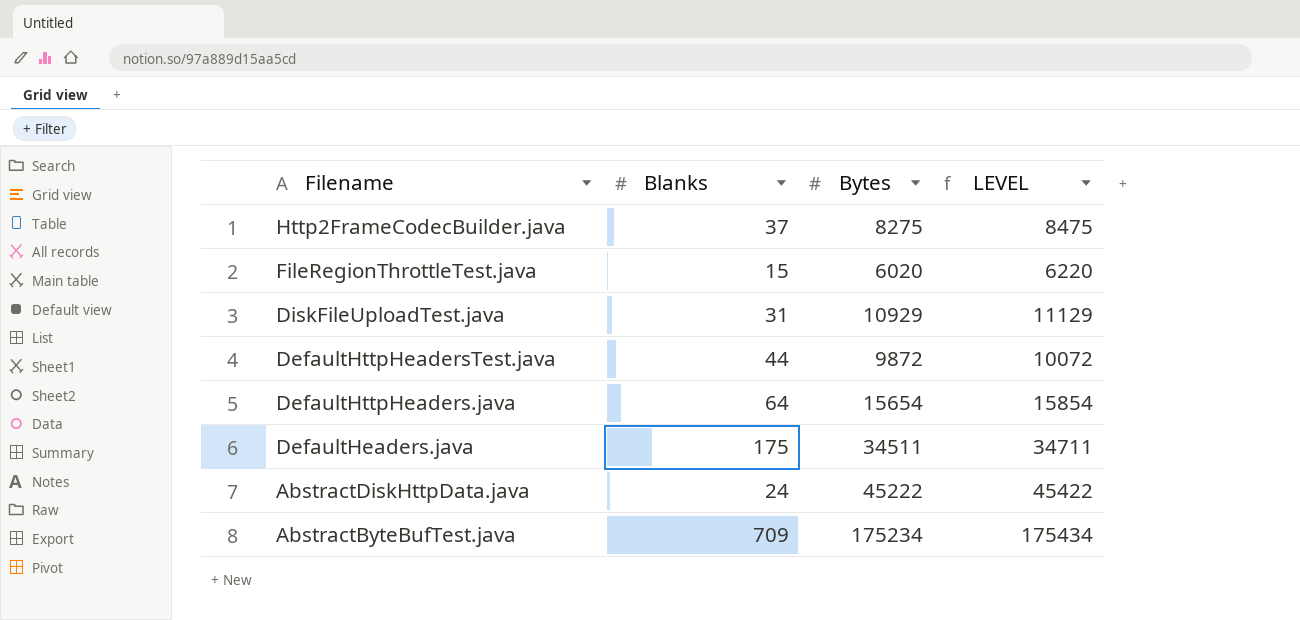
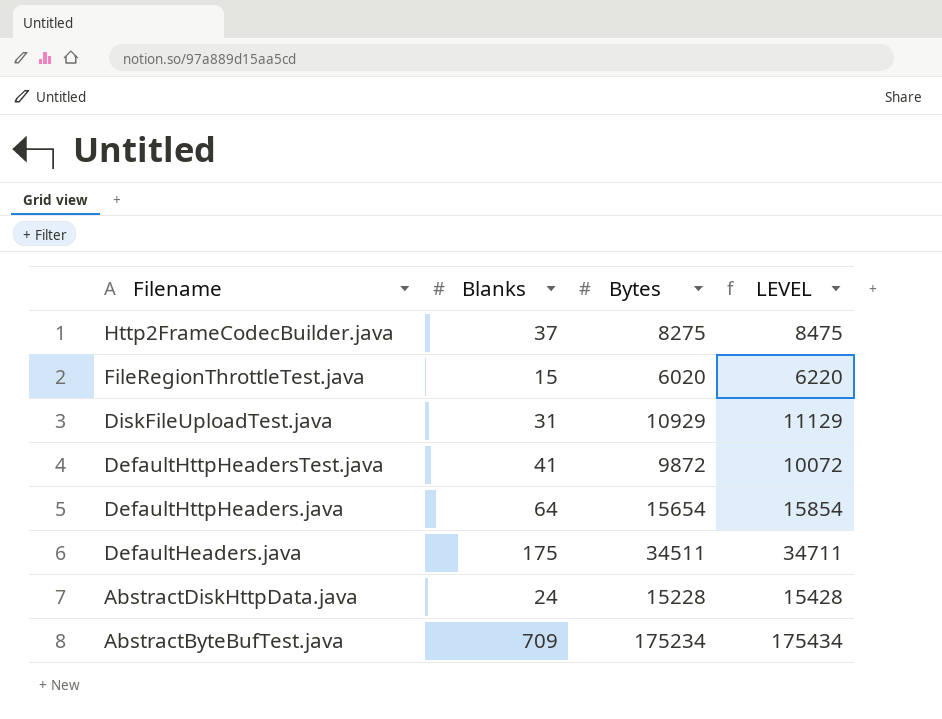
DefaultHttpHeadersTest.java | Blanks: 44 -> 41
AbstractDiskHttpData.java | Bytes: 45222 -> 15228
AbstractDiskHttpData.java | LEVEL: 45422 -> 15428

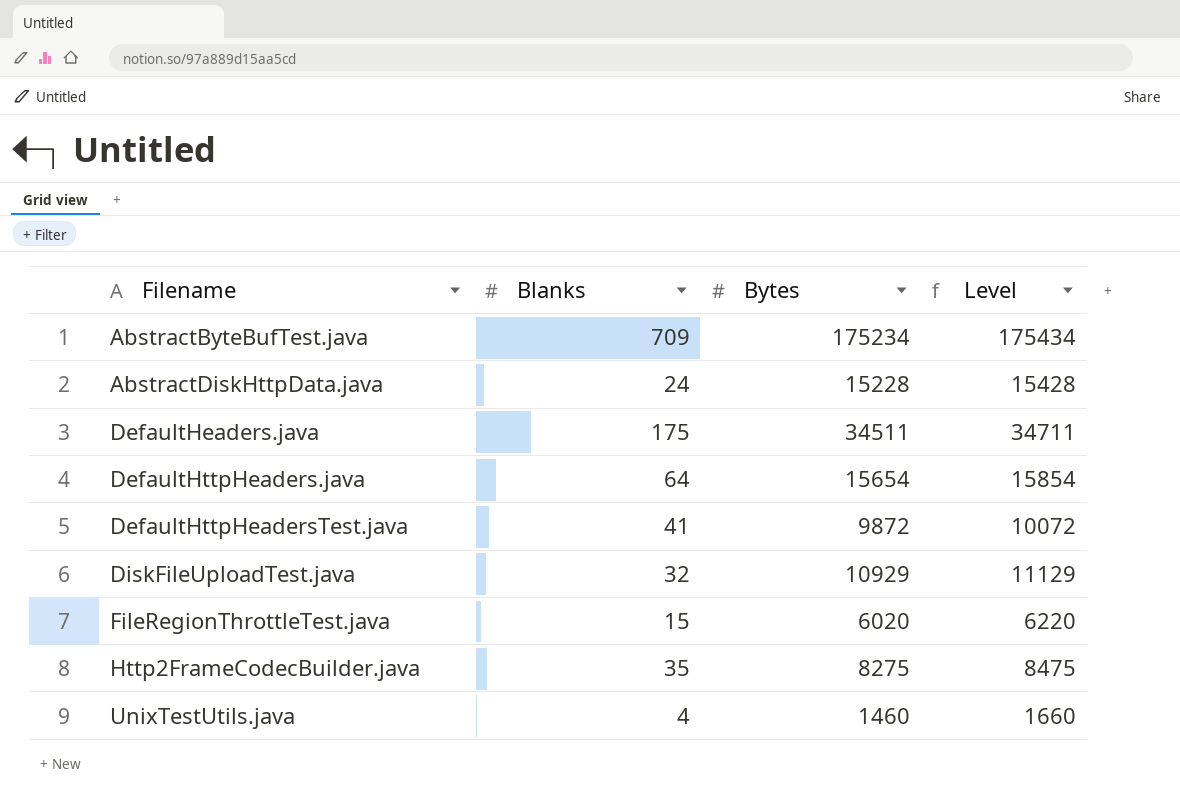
row order: Filename descending -> Filename ascending
column name: LEVEL -> Level
DiskFileUploadTest.java | Blanks: 31 -> 32
Http2FrameCodecBuilder.java | Blanks: 37 -> 35
row UnixTestUtils.java: none -> 4 | 1460 | 1660

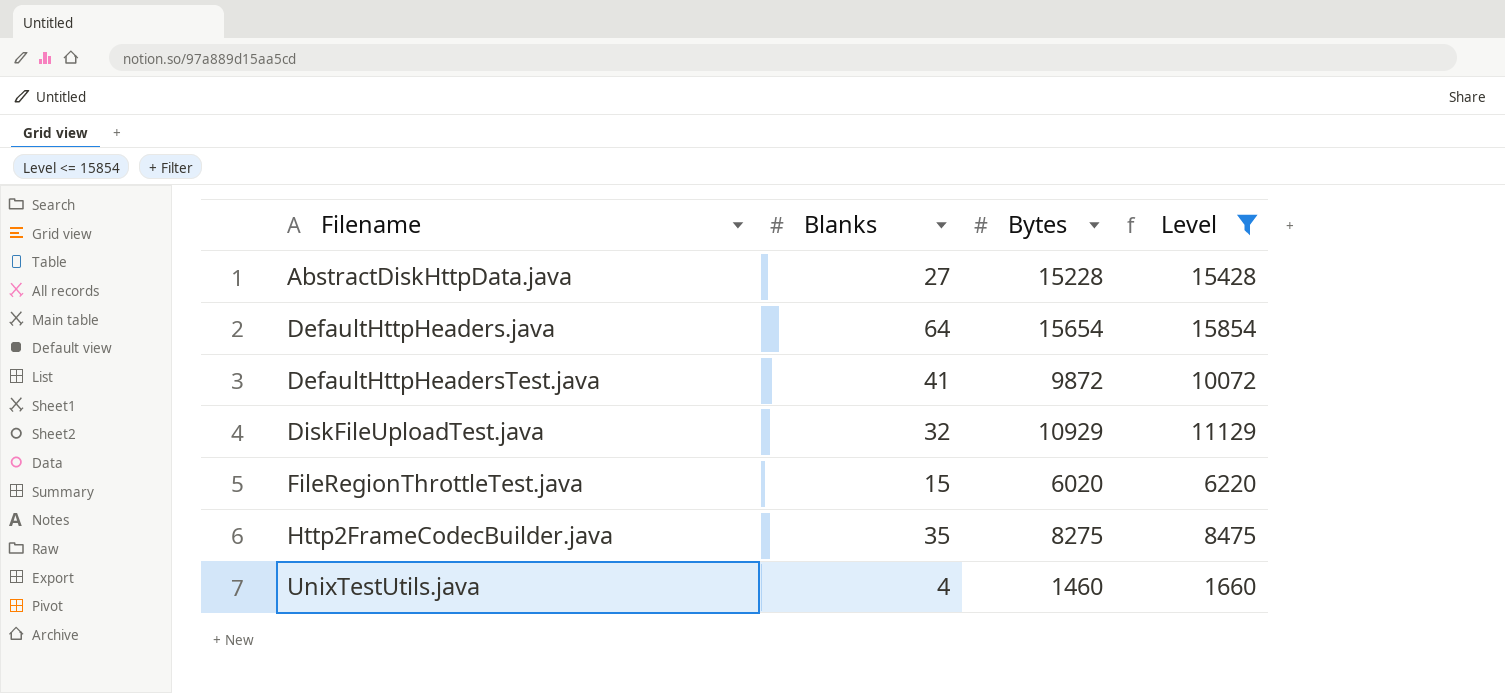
filter: none -> Level <= 15854
AbstractDiskHttpData.java | Blanks: 24 -> 27

